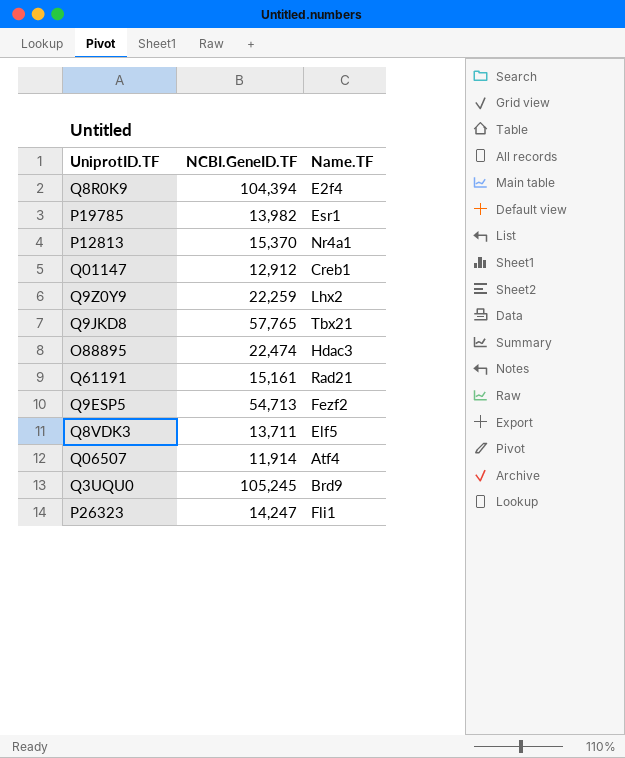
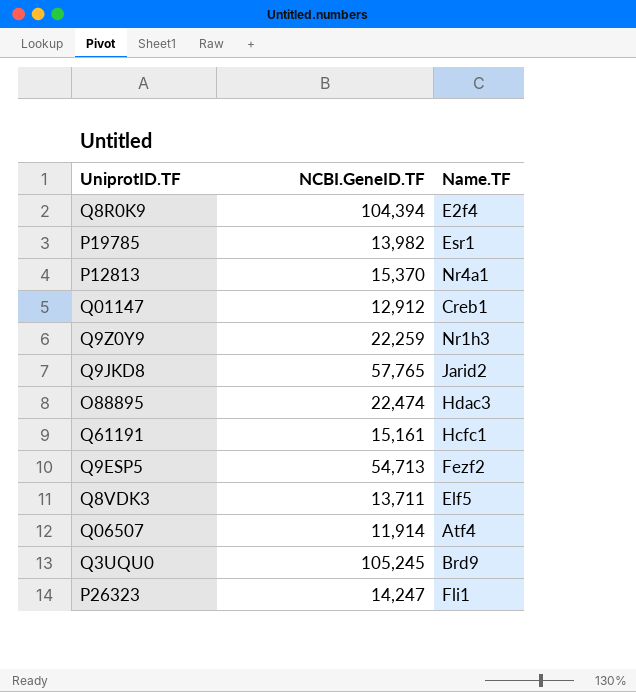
Q9Z0Y9 | Name.TF: Lhx2 -> Nr1h3
Q9JKD8 | Name.TF: Tbx21 -> Jarid2
Q61191 | Name.TF: Rad21 -> Hcfc1

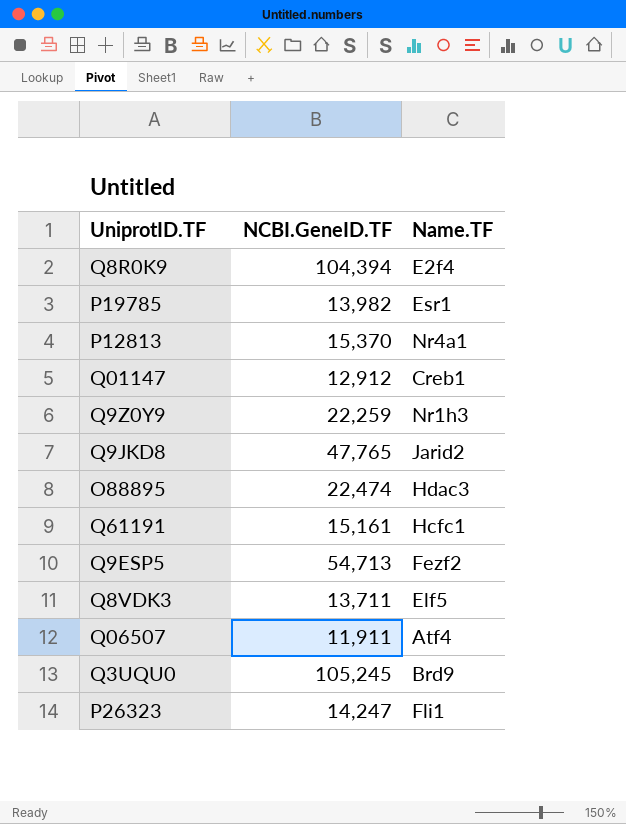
Q9JKD8 | NCBI.GeneID.TF: 57,765 -> 47,765
Q06507 | NCBI.GeneID.TF: 11,914 -> 11,911

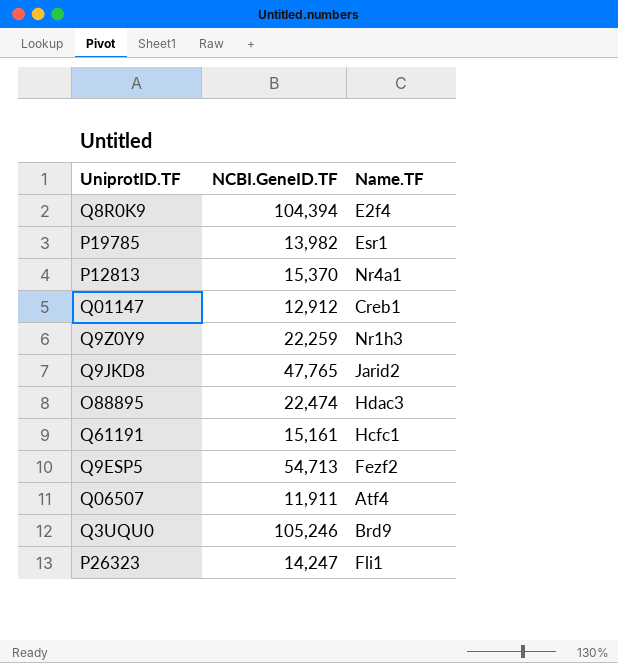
row Q8VDK3: 13,711 | Elf5 -> none
Q3UQU0 | NCBI.GeneID.TF: 105,245 -> 105,246

